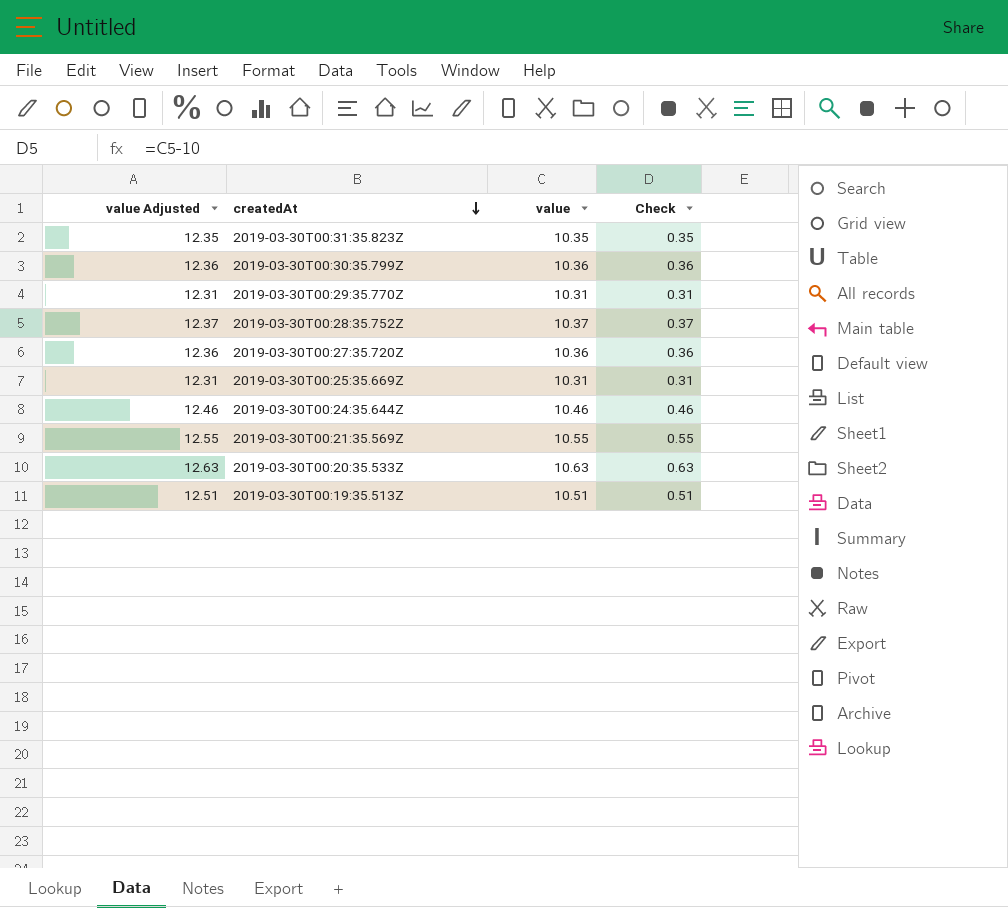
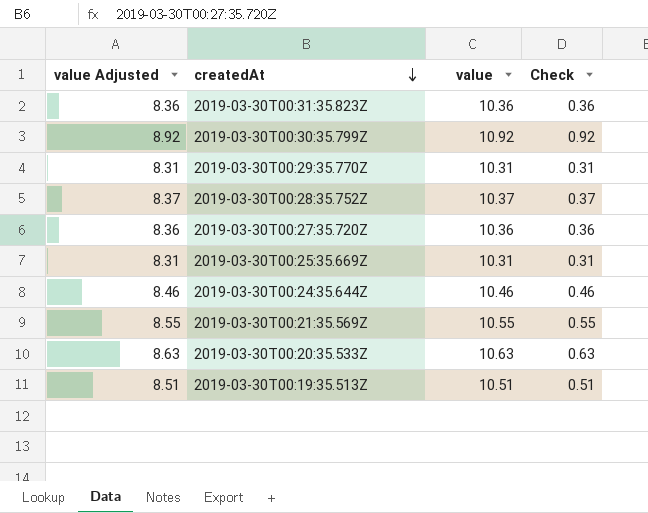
column value Adjusted | formula: [value] + 2 -> [value] - 2
2019-03-30T00:31:35.823Z | value: 10.35 -> 10.36
2019-03-30T00:31:35.823Z | Check: 0.35 -> 0.36
2019-03-30T00:30:35.799Z | value: 10.36 -> 10.92
2019-03-30T00:30:35.799Z | Check: 0.36 -> 0.92

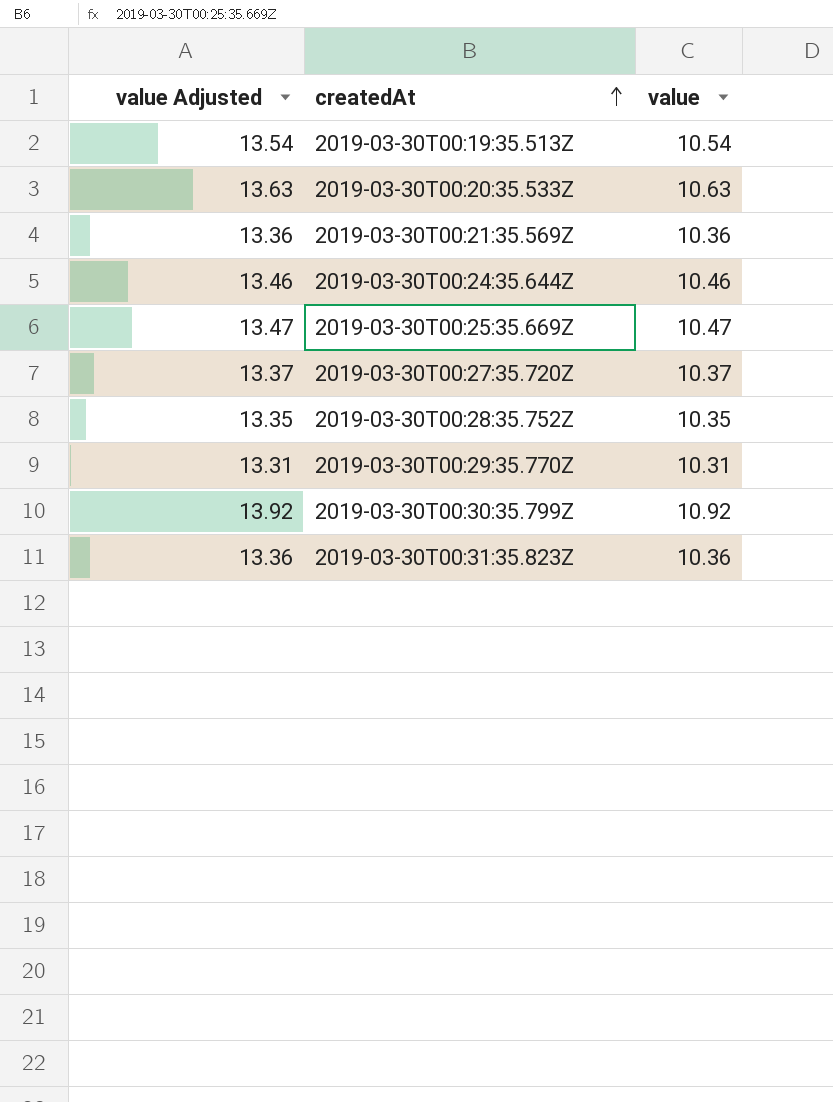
row order: createdAt descending -> createdAt ascending
column Check | formula: [value] - 10 -> none
column value Adjusted | formula: [value] - 2 -> [value] + 3
2019-03-30T00:19:35.513Z | value: 10.51 -> 10.54
2019-03-30T00:21:35.569Z | value: 10.55 -> 10.36
2019-03-30T00:25:35.669Z | value: 10.31 -> 10.47
2019-03-30T00:27:35.720Z | value: 10.36 -> 10.37
2019-03-30T00:28:35.752Z | value: 10.37 -> 10.35

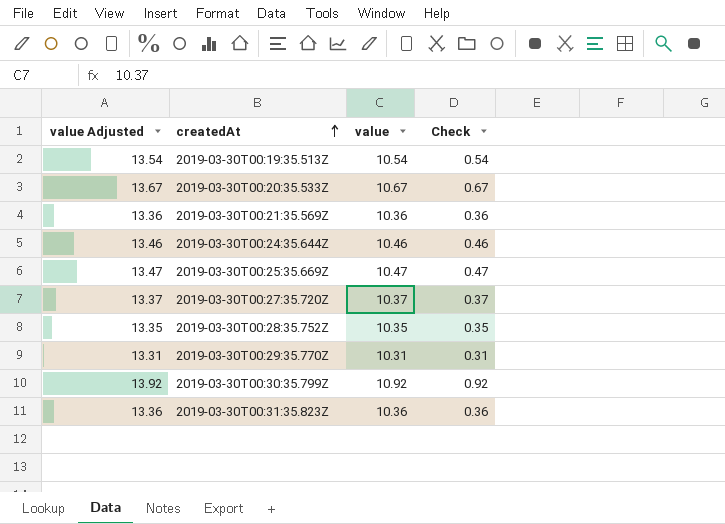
column Check | formula: none -> [value] - 10
2019-03-30T00:20:35.533Z | value Adjusted: 13.63 -> 13.67
2019-03-30T00:20:35.533Z | value: 10.63 -> 10.67

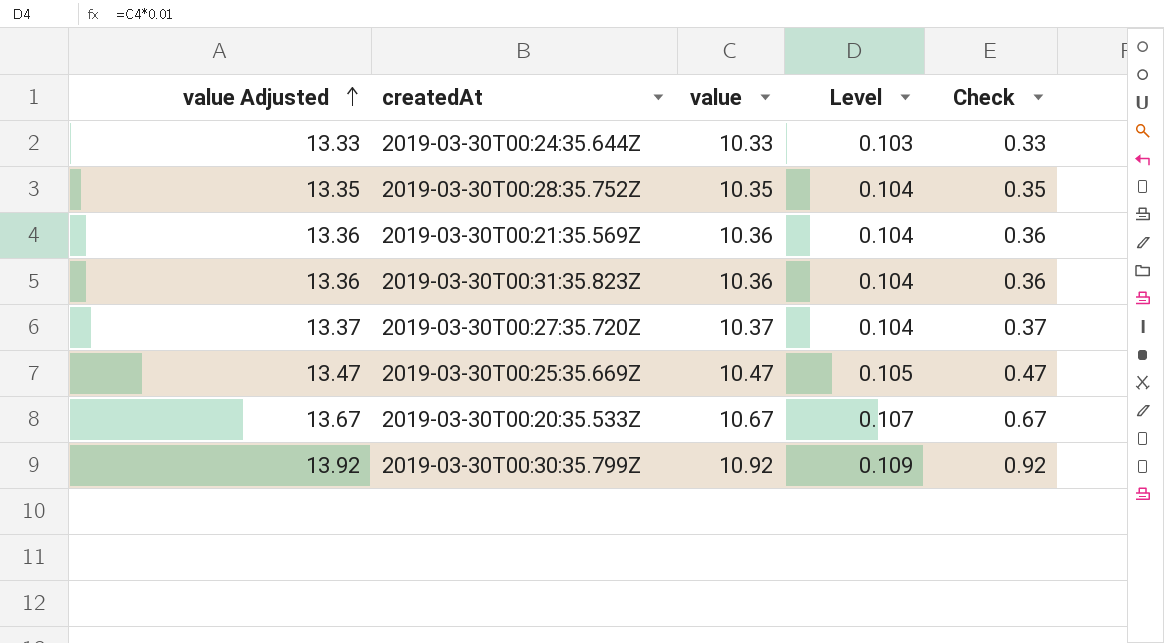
row order: createdAt ascending -> value Adjusted ascending
column Level | formula: none -> [value] * 0.01
row 2019-03-30T00:19:35.513Z: 13.54 | 10.54 | 0.54 -> none
row 2019-03-30T00:29:35.770Z: 13.31 | 10.31 | 0.31 -> none
2019-03-30T00:24:35.644Z | value Adjusted: 13.46 -> 13.33
2019-03-30T00:24:35.644Z | value: 10.46 -> 10.33
2019-03-30T00:24:35.644Z | Check: 0.46 -> 0.33

